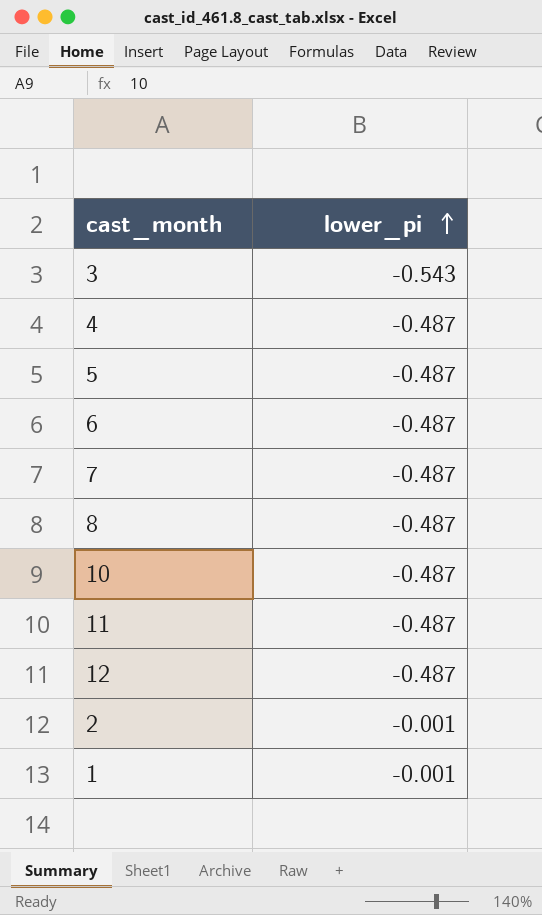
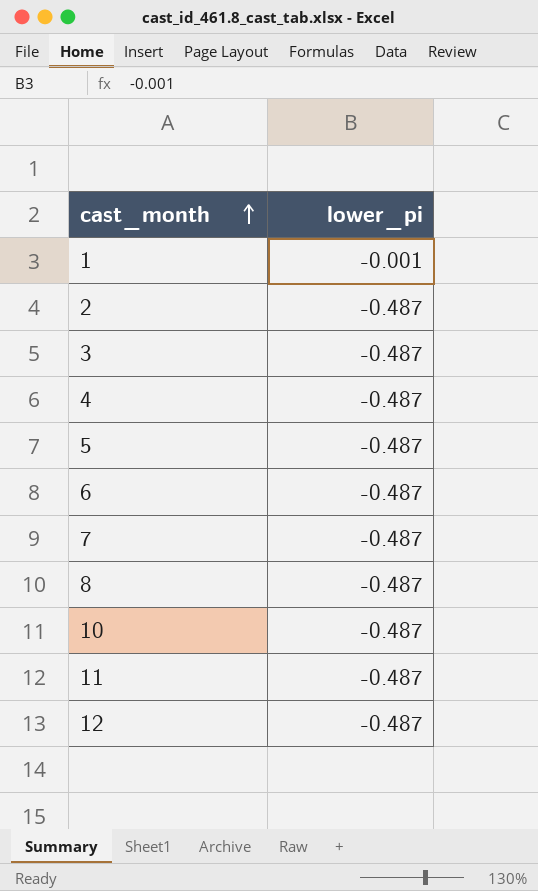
row order: lower_pi ascending -> cast_month ascending
2 | lower_pi: -0.001 -> -0.487
3 | lower_pi: -0.543 -> -0.487

